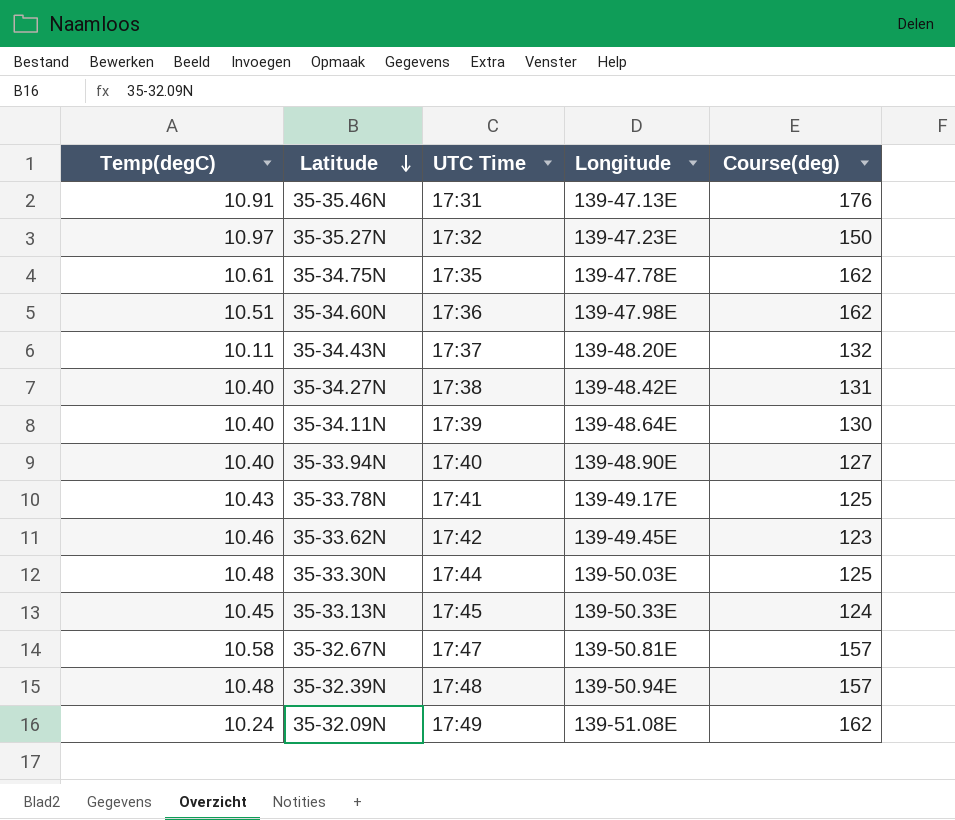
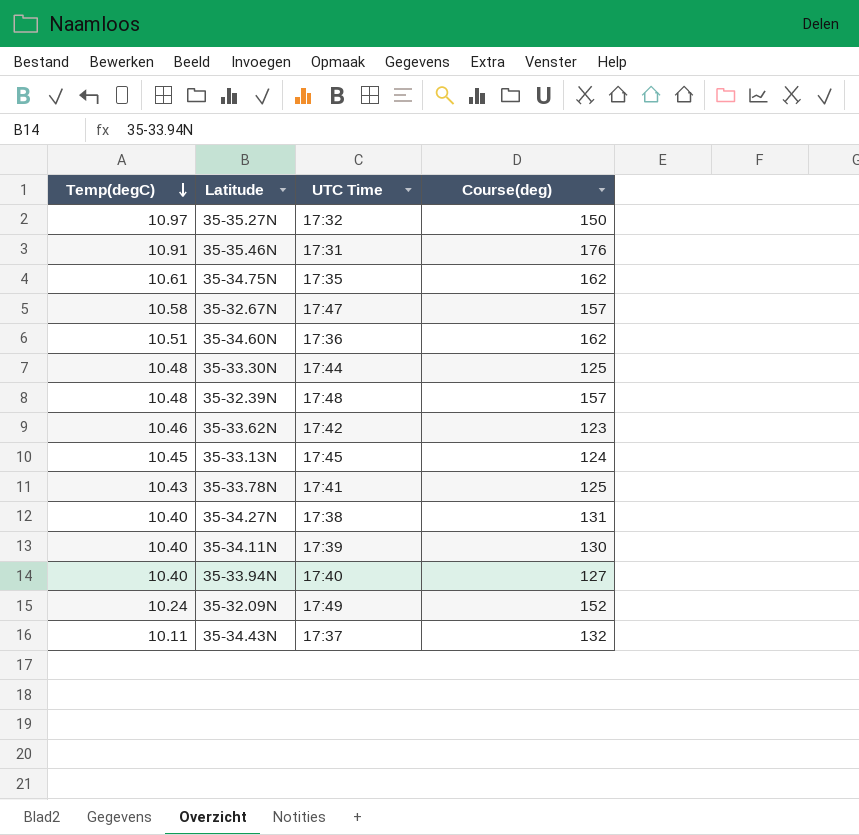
row order: Latitude descending -> Temp(degC) descending
column Longitude | position: 4 -> none
35-32.09N | Course(deg): 162 -> 152

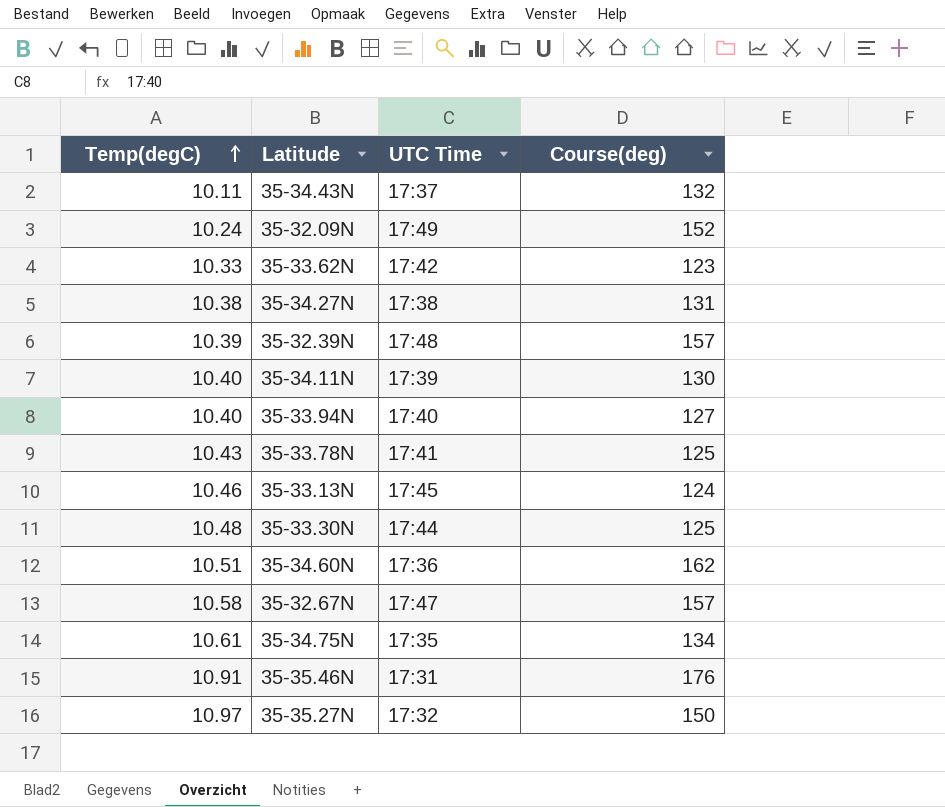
row order: Temp(degC) descending -> Temp(degC) ascending
35-33.62N | Temp(degC): 10.46 -> 10.33
35-34.27N | Temp(degC): 10.40 -> 10.38
35-32.39N | Temp(degC): 10.48 -> 10.39
35-33.13N | Temp(degC): 10.45 -> 10.46
35-34.75N | Course(deg): 162 -> 134

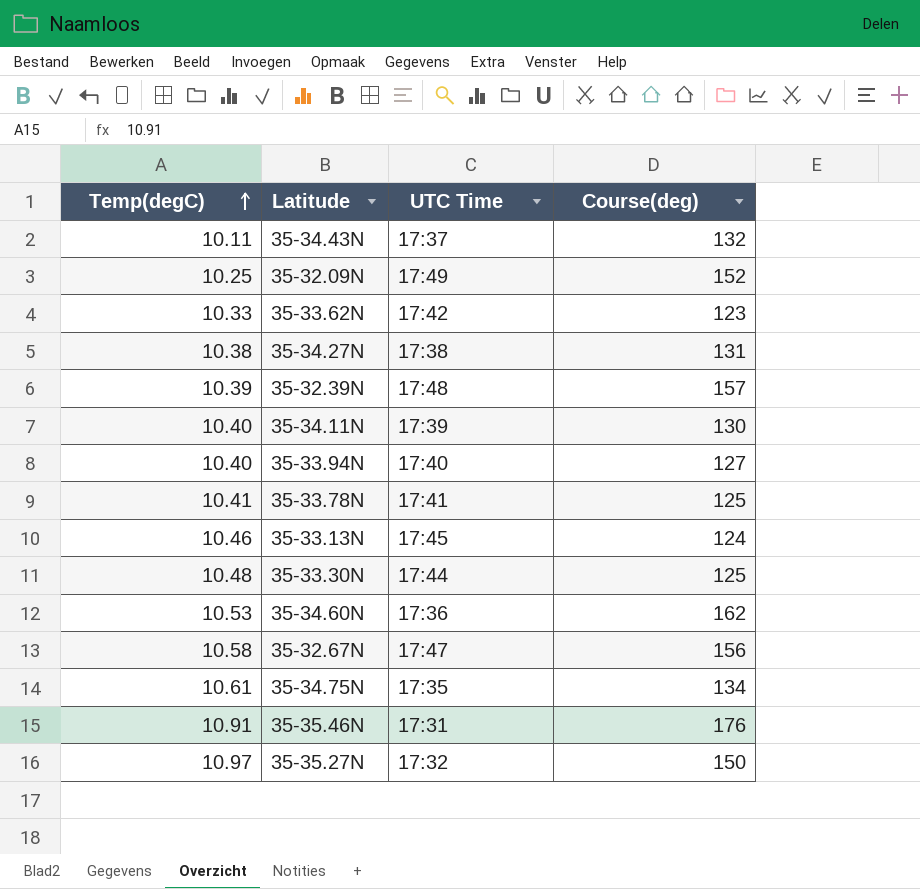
35-32.09N | Temp(degC): 10.24 -> 10.25
35-33.78N | Temp(degC): 10.43 -> 10.41
35-34.60N | Temp(degC): 10.51 -> 10.53
35-32.67N | Course(deg): 157 -> 156

